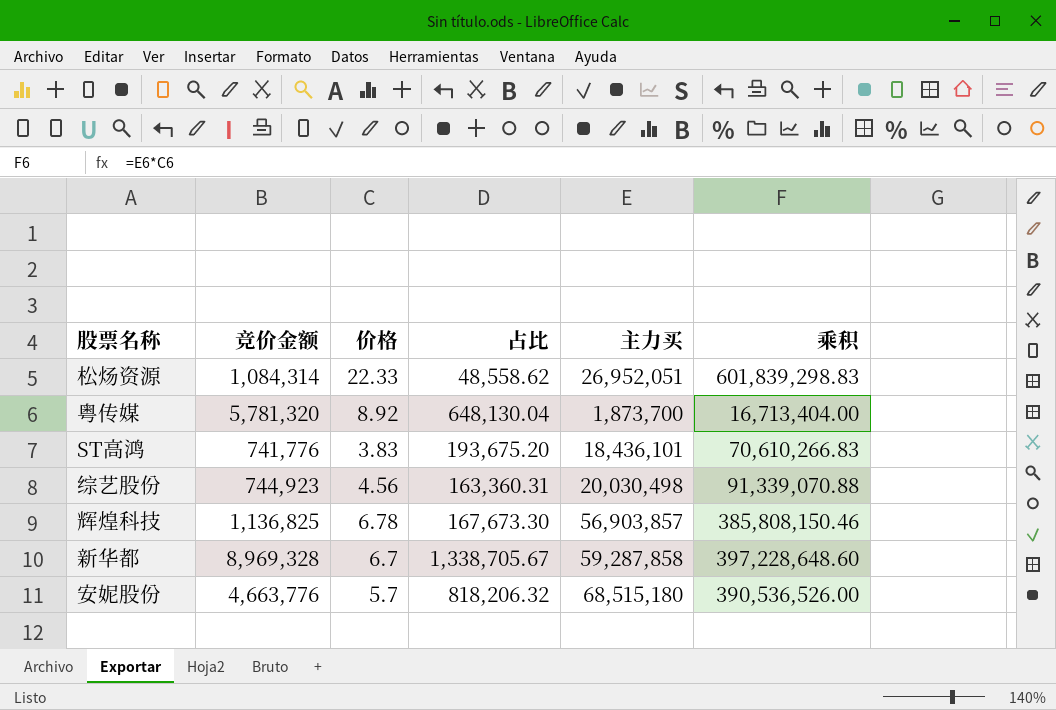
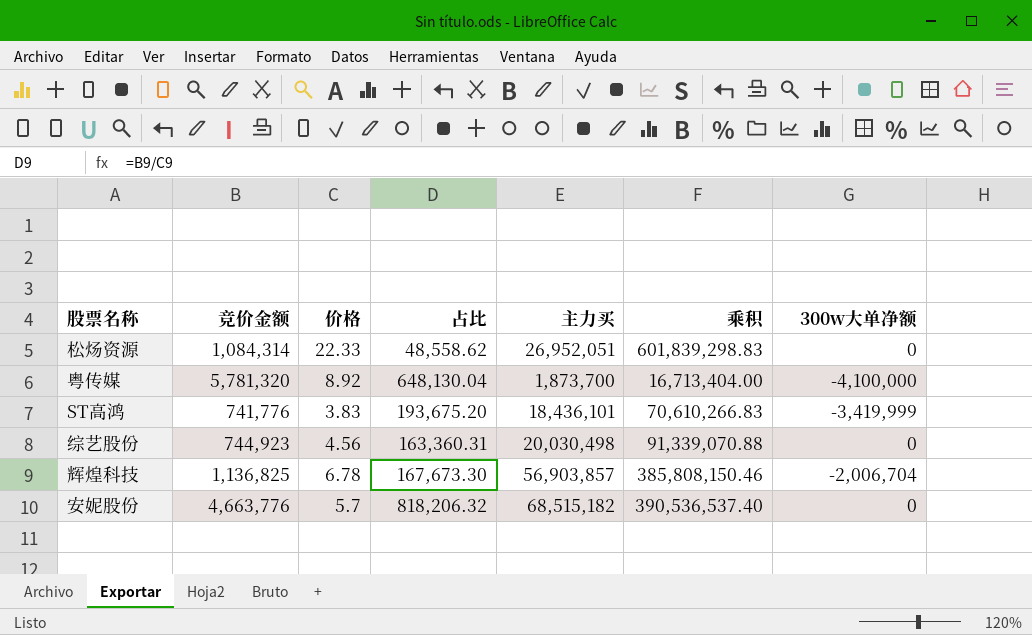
column 300w大单净额 | position: none -> 7
row 新华都: 8,969,328 | 6.7 | 1,338,705.67 | 59,287,858 | 397,228,648.60 -> none
安妮股份 | 主力买: 68,515,180 -> 68,515,182
安妮股份 | 乘积: 390,536,526.00 -> 390,536,537.40

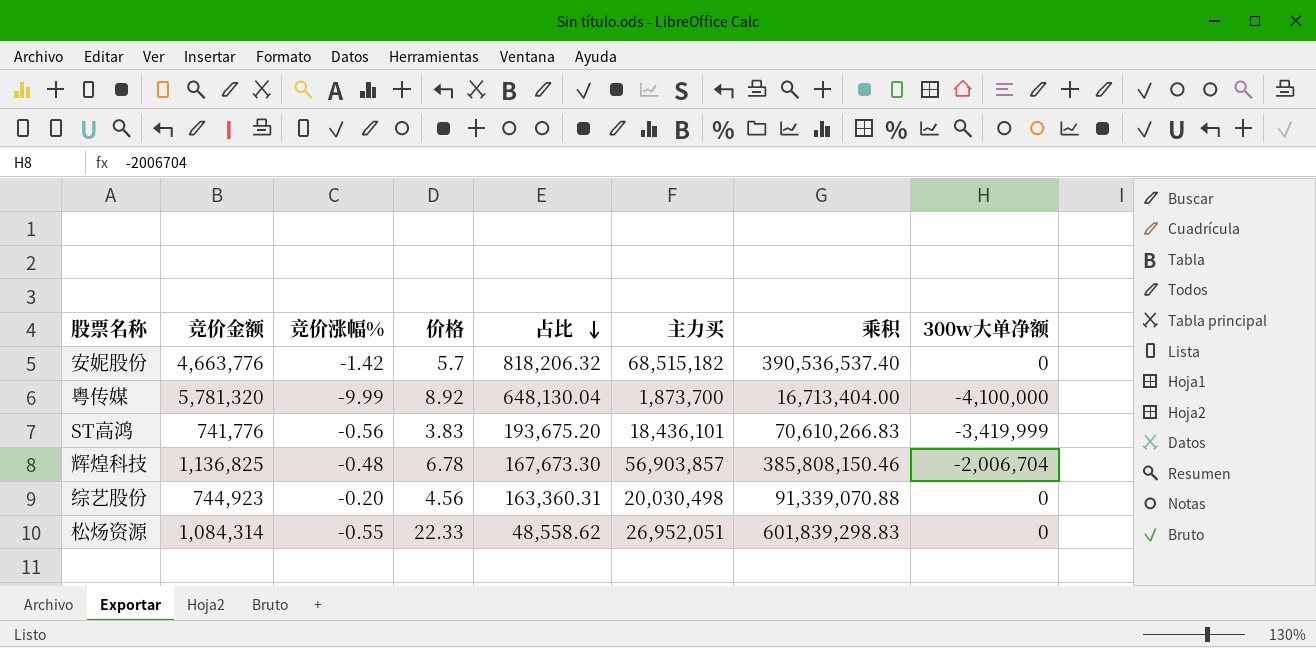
row order: none -> 占比 descending
column 竞价涨幅% | position: none -> 3

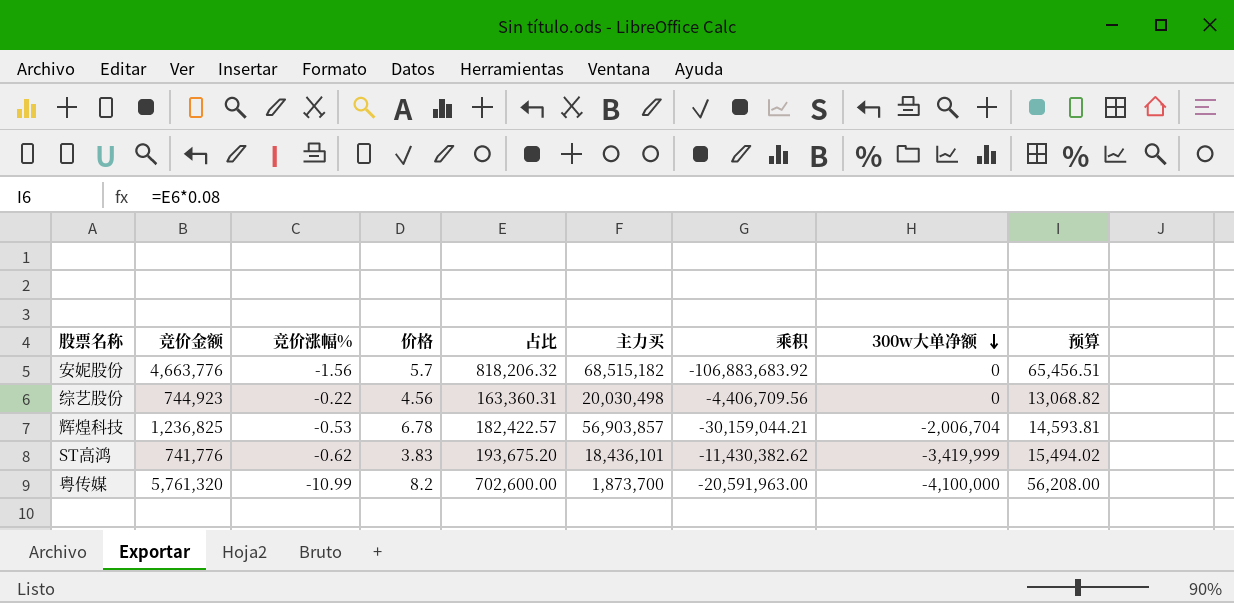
row order: 占比 descending -> 300w大单净额 descending
column 乘积 | formula: [价格] * [主力买] -> [竞价涨幅%] * [主力买]
column 预算 | formula: none -> [占比] * 0.08
row 松炀资源: 1,084,314 | -0.55 | 22.33 | 48,558.62 | 26,952,051 | 601,839,298.83 | 0 -> none
安妮股份 | 竞价涨幅%: -1.42 -> -1.56
综艺股份 | 竞价涨幅%: -0.20 -> -0.22
辉煌科技 | 竞价金额: 1,136,825 -> 1,236,825
辉煌科技 | 竞价涨幅%: -0.48 -> -0.53
辉煌科技 | 占比: 167,673.30 -> 182,422.57
ST高鸿 | 竞价涨幅%: -0.56 -> -0.62
粤传媒 | 竞价金额: 5,781,320 -> 5,761,320
粤传媒 | 竞价涨幅%: -9.99 -> -10.99
粤传媒 | 价格: 8.92 -> 8.2
粤传媒 | 占比: 648,130.04 -> 702,600.00

